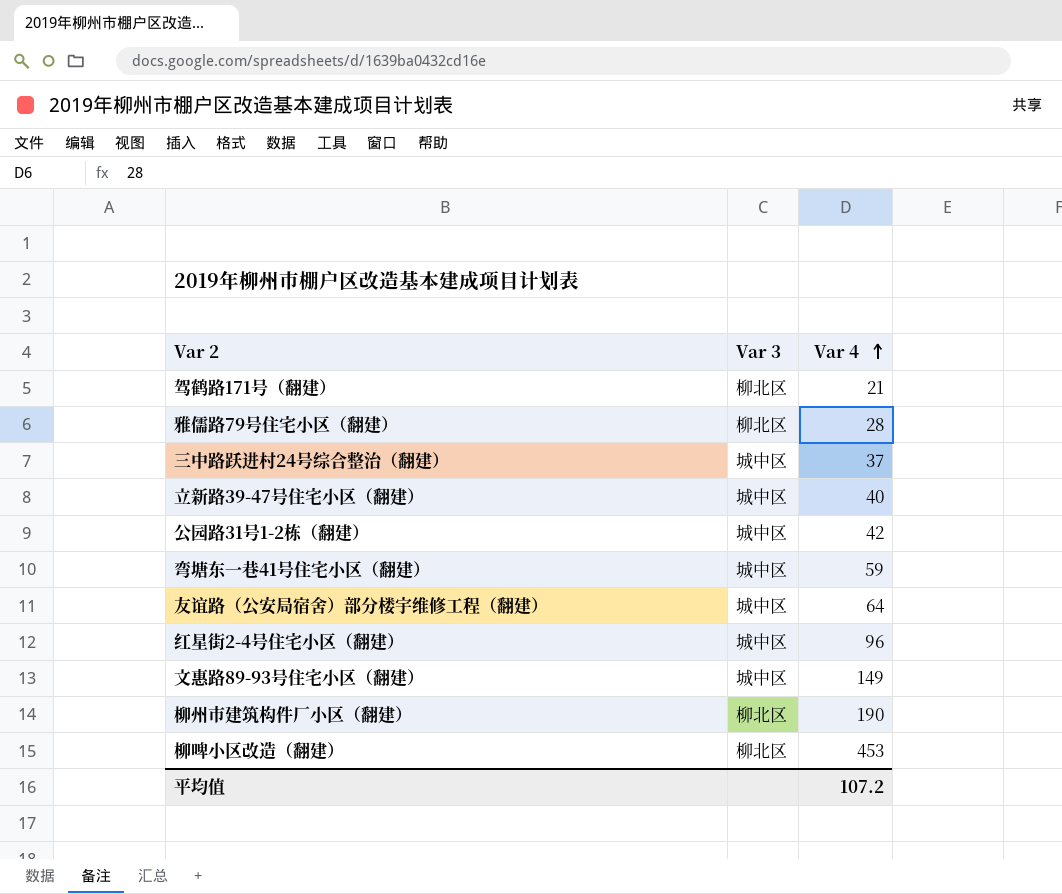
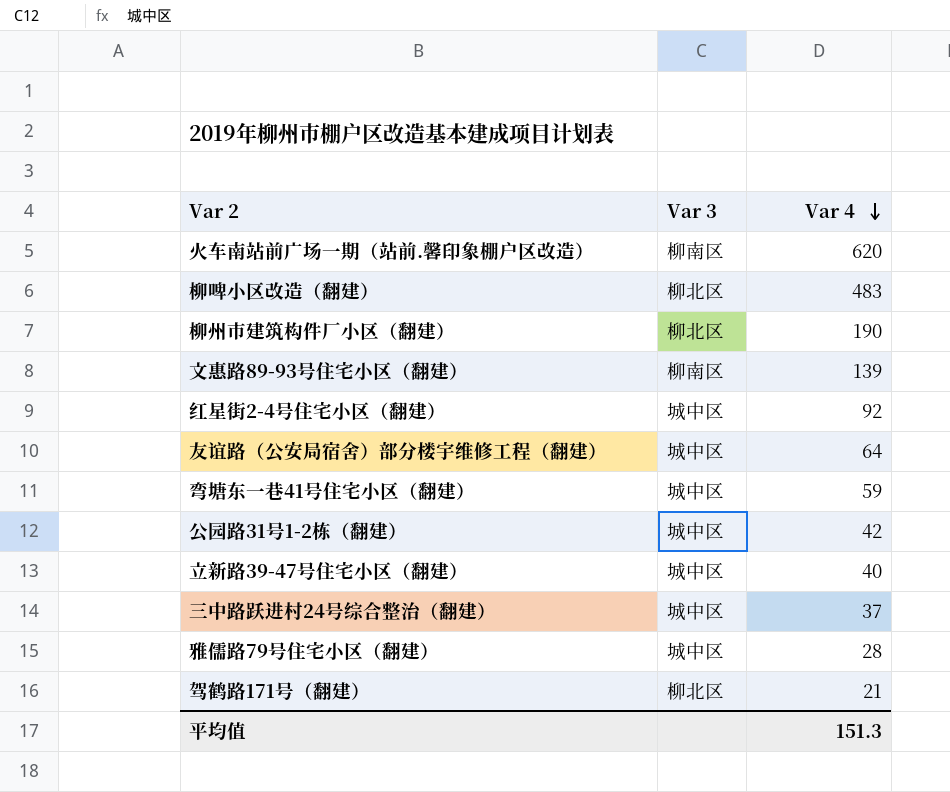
row order: Var 4 ascending -> Var 4 descending
row 火车南站前广场一期（站前.馨印象棚户区改造）: none -> 柳南区 | 620
柳啤小区改造（翻建） | Var 4: 453 -> 483
文惠路89-93号住宅小区（翻建） | Var 3: 城中区 -> 柳南区
文惠路89-93号住宅小区（翻建） | Var 4: 149 -> 139
红星街2-4号住宅小区（翻建） | Var 4: 96 -> 92
雅儒路79号住宅小区（翻建） | Var 3: 柳北区 -> 城中区
平均值 | Var 4: 107.2 -> 151.3

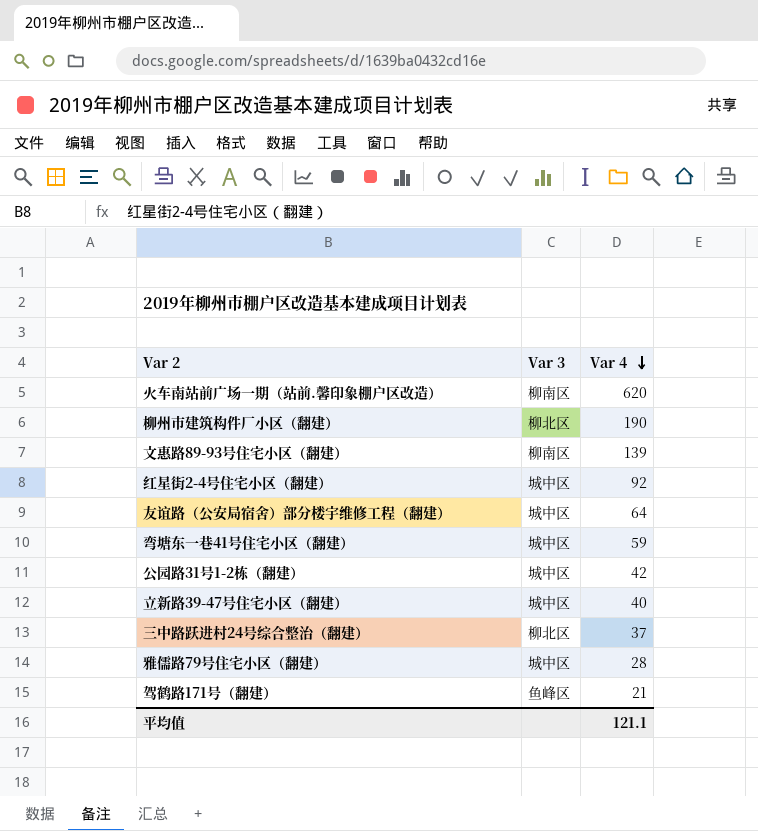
row 柳啤小区改造（翻建）: 柳北区 | 483 -> none
三中路跃进村24号综合整治（翻建） | Var 3: 城中区 -> 柳北区
驾鹤路171号（翻建） | Var 3: 柳北区 -> 鱼峰区
平均值 | Var 4: 151.3 -> 121.1

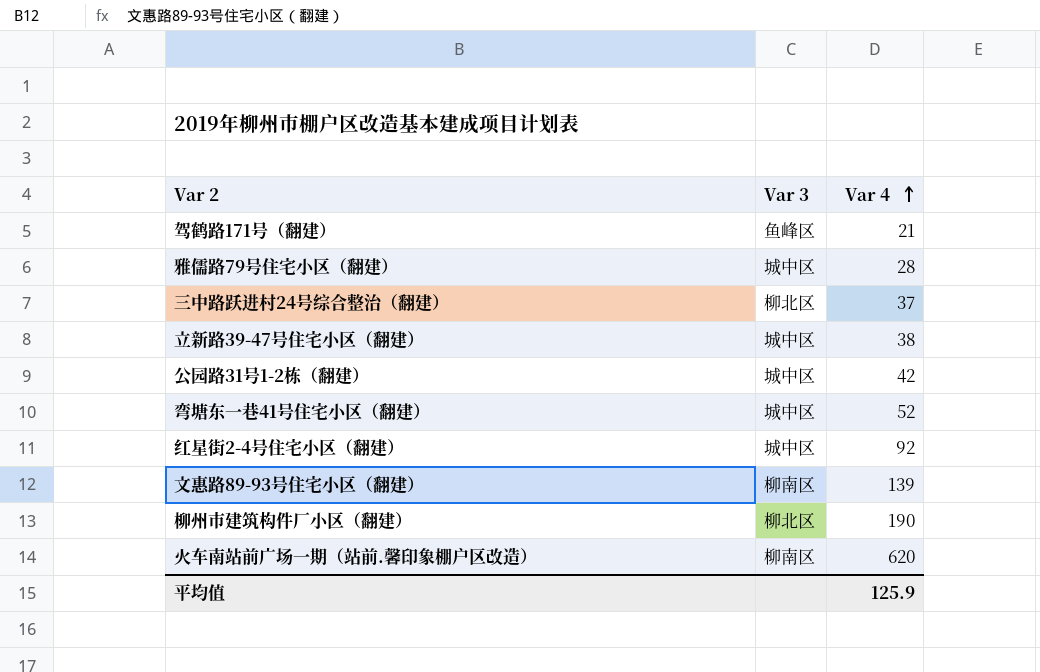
row order: Var 4 descending -> Var 4 ascending
row 友谊路（公安局宿舍）部分楼宇维修工程（翻建）: 城中区 | 64 -> none
立新路39-47号住宅小区（翻建） | Var 4: 40 -> 38
弯塘东一巷41号住宅小区（翻建） | Var 4: 59 -> 52
平均值 | Var 4: 121.1 -> 125.9

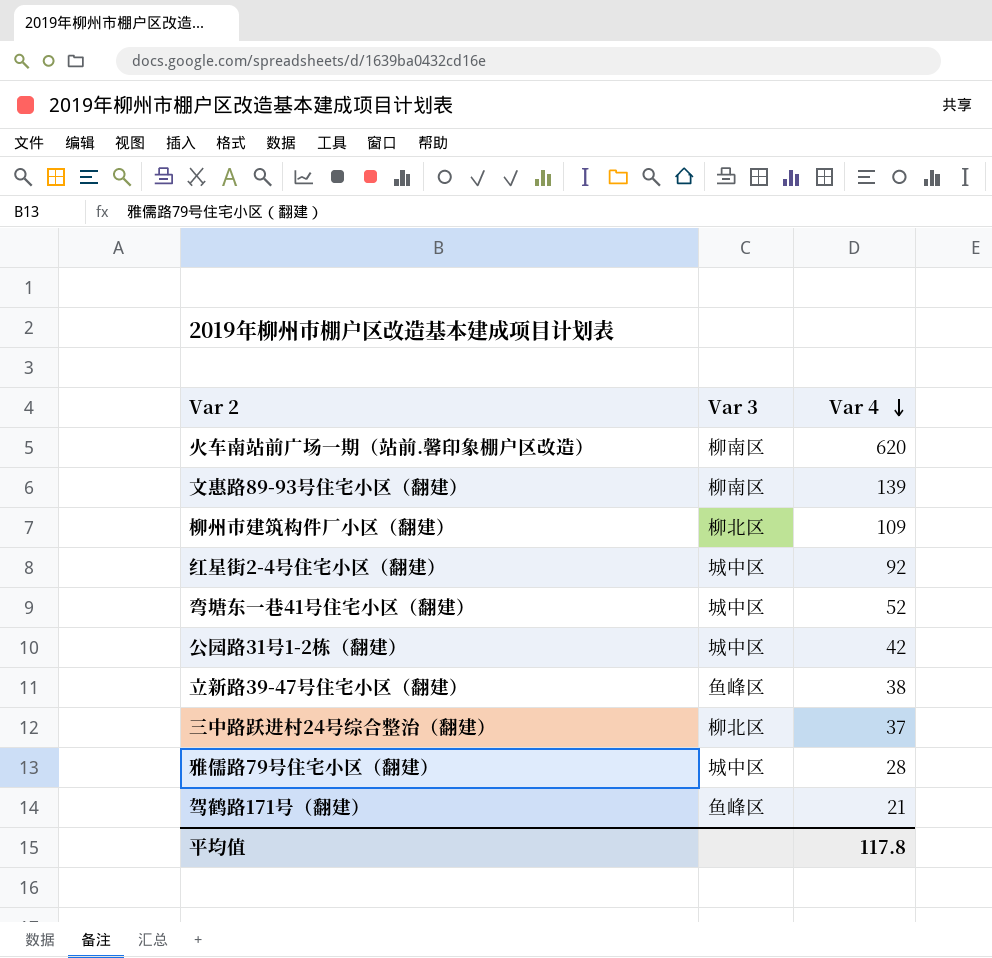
row order: Var 4 ascending -> Var 4 descending
柳州市建筑构件厂小区（翻建） | Var 4: 190 -> 109
立新路39-47号住宅小区（翻建） | Var 3: 城中区 -> 鱼峰区
平均值 | Var 4: 125.9 -> 117.8

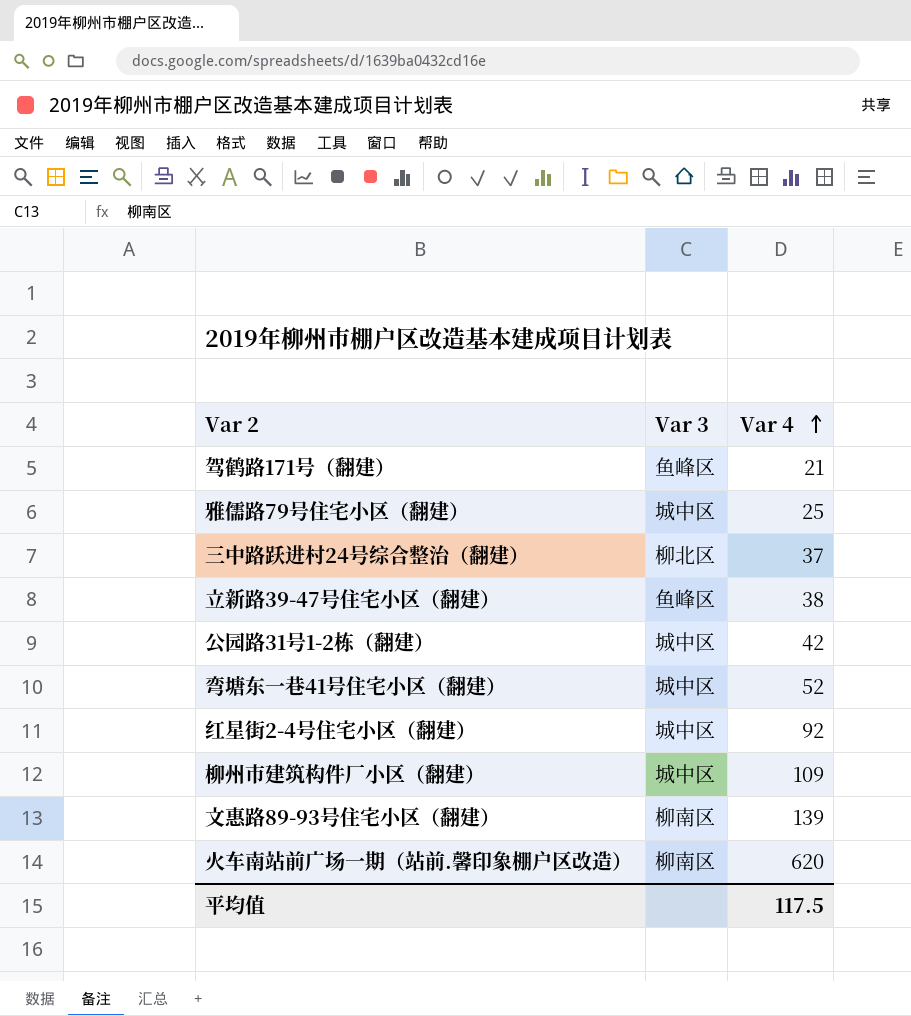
row order: Var 4 descending -> Var 4 ascending
雅儒路79号住宅小区（翻建） | Var 4: 28 -> 25
柳州市建筑构件厂小区（翻建） | Var 3: 柳北区 -> 城中区
平均值 | Var 4: 117.8 -> 117.5

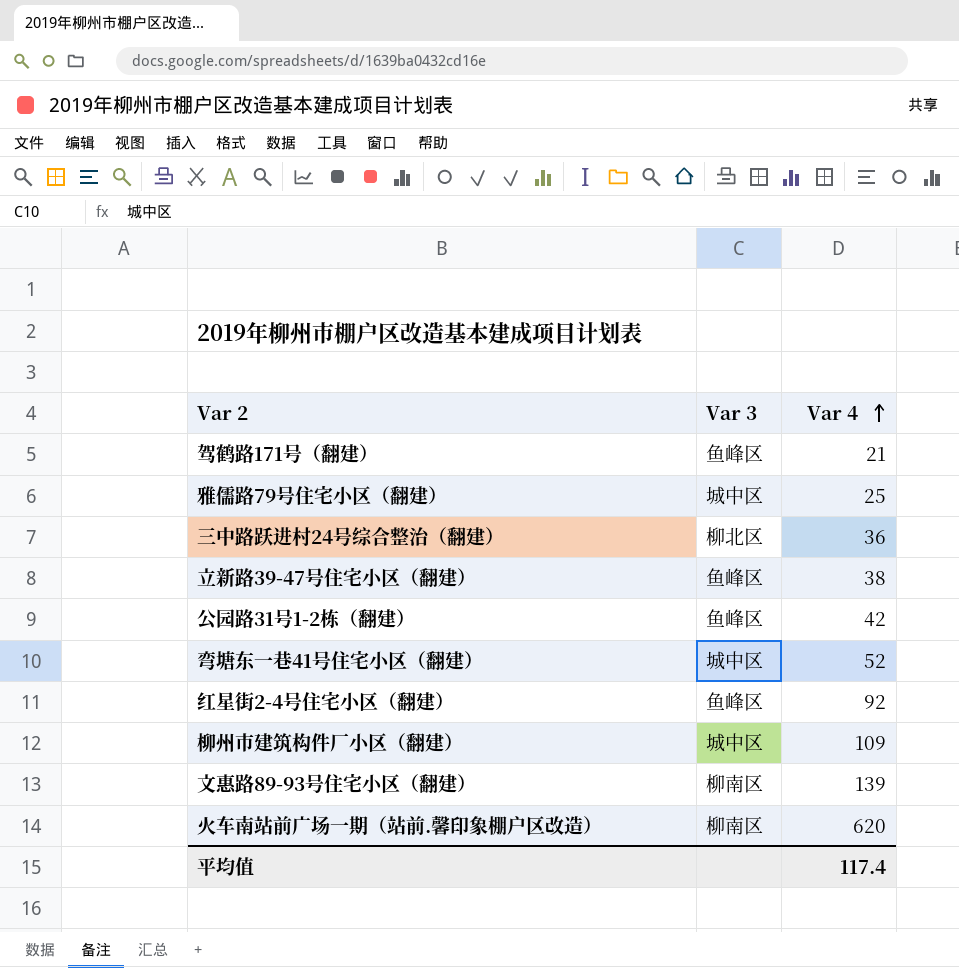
三中路跃进村24号综合整治（翻建） | Var 4: 37 -> 36
公园路31号1-2栋（翻建） | Var 3: 城中区 -> 鱼峰区
红星街2-4号住宅小区（翻建） | Var 3: 城中区 -> 鱼峰区
平均值 | Var 4: 117.5 -> 117.4

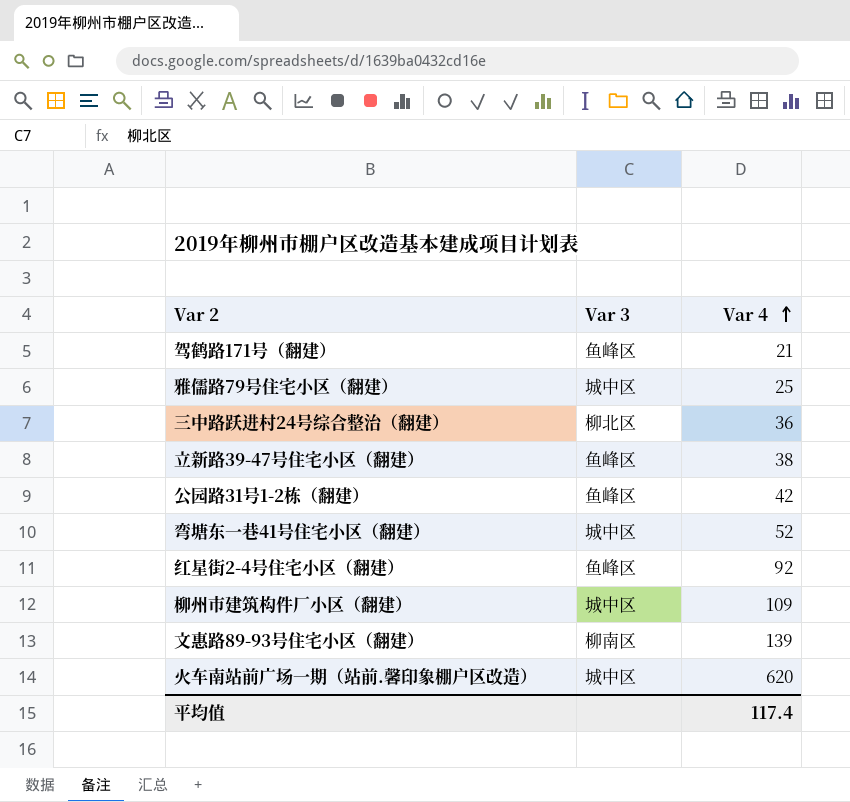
火车南站前广场一期（站前.馨印象棚户区改造） | Var 3: 柳南区 -> 城中区

